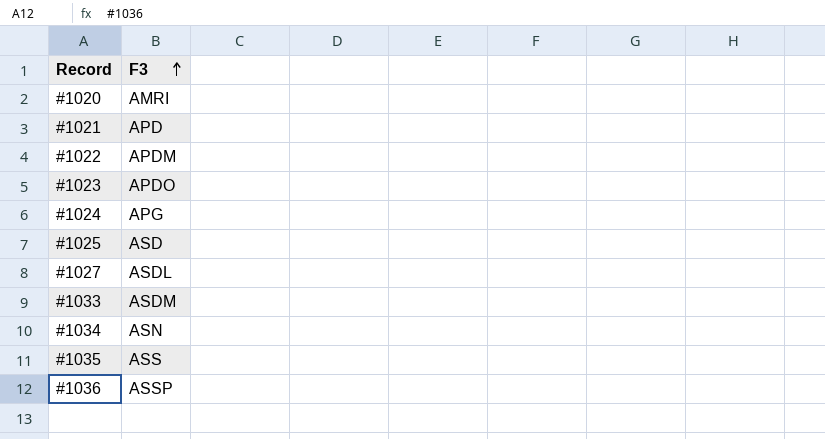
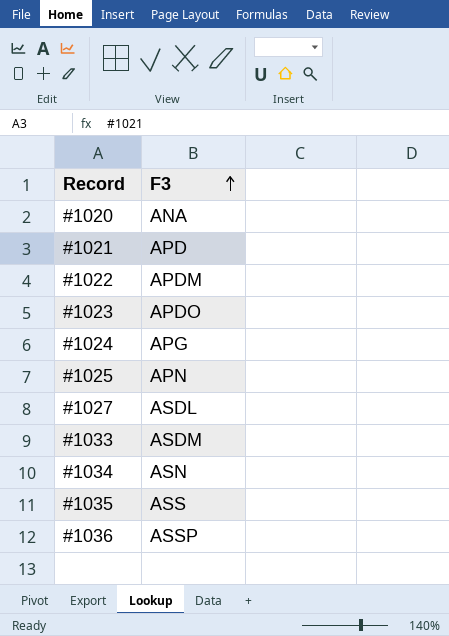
#1020 | F3: AMRI -> ANA
#1025 | F3: ASD -> APN

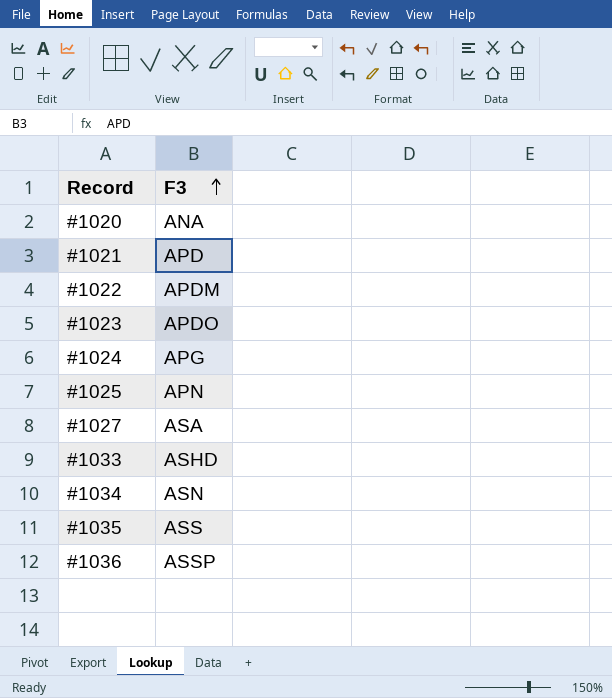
#1027 | F3: ASDL -> ASA
#1033 | F3: ASDM -> ASHD

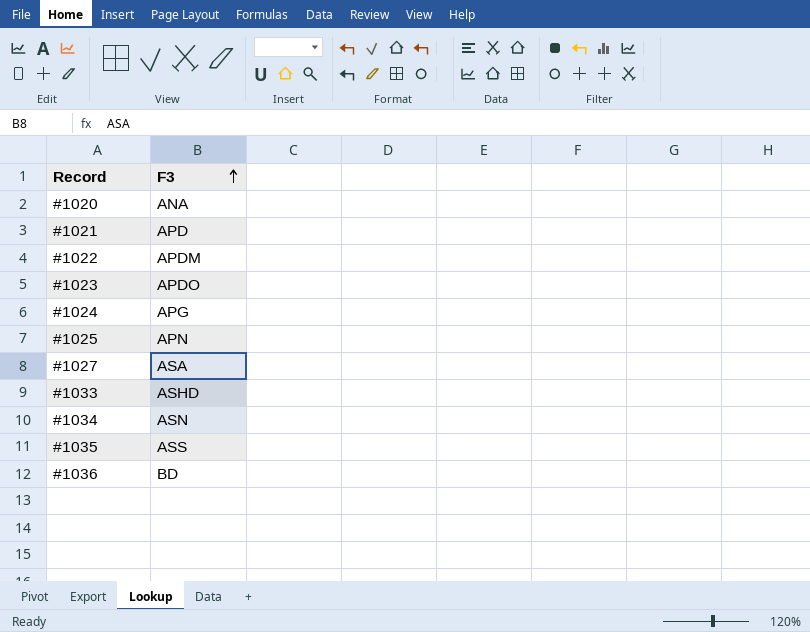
#1036 | F3: ASSP -> BD

